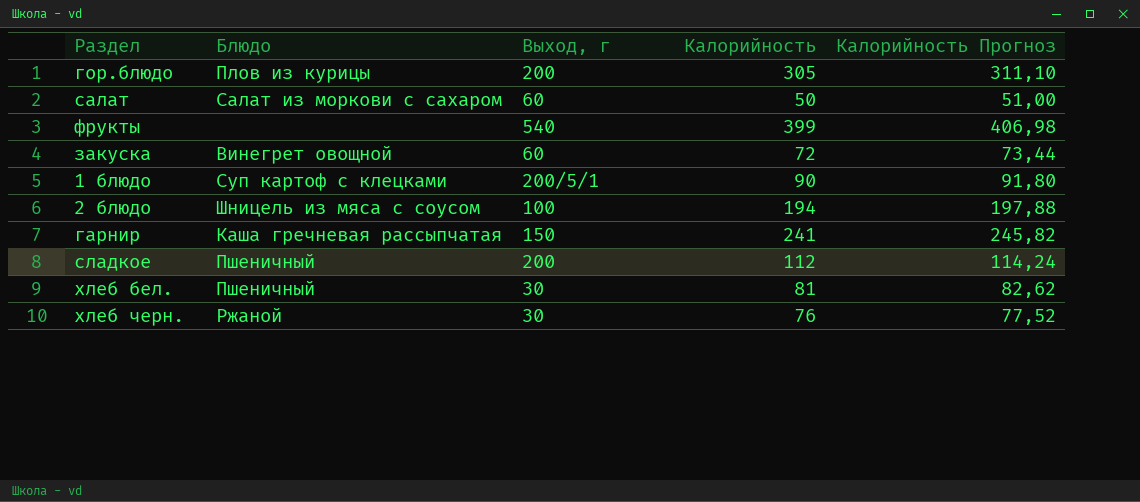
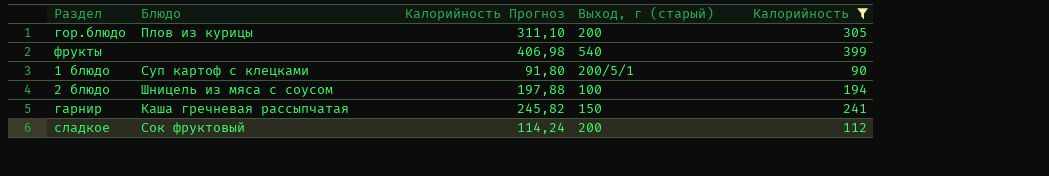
filter: none -> Калорийность >= 90
column Калорийность Прогноз | position: 5 -> 3
column name: Выход, г -> Выход, г (старый)
сладкое | Блюдо: Пшеничный -> Сок фруктовый

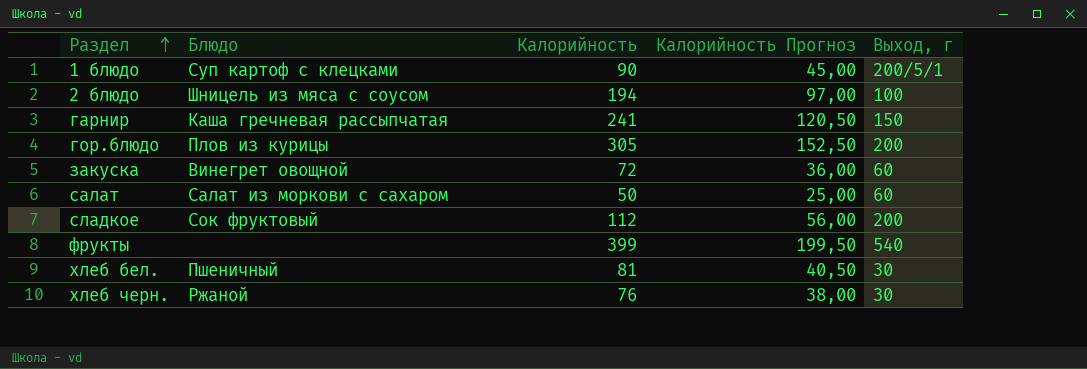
filter: Калорийность >= 90 -> none
row order: none -> Раздел ascending
column Калорийность | position: 5 -> 3
column Калорийность Прогноз | formula: [Калорийность] * 1,02 -> [Калорийность] * 0,5
column name: Выход, г (старый) -> Выход, г

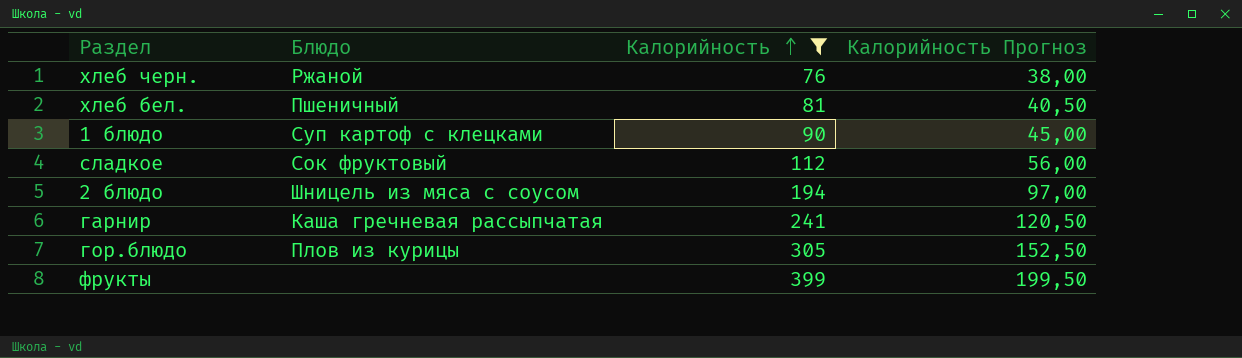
filter: none -> Калорийность >= 76
row order: Раздел ascending -> Калорийность ascending
column Выход, г | position: 5 -> none

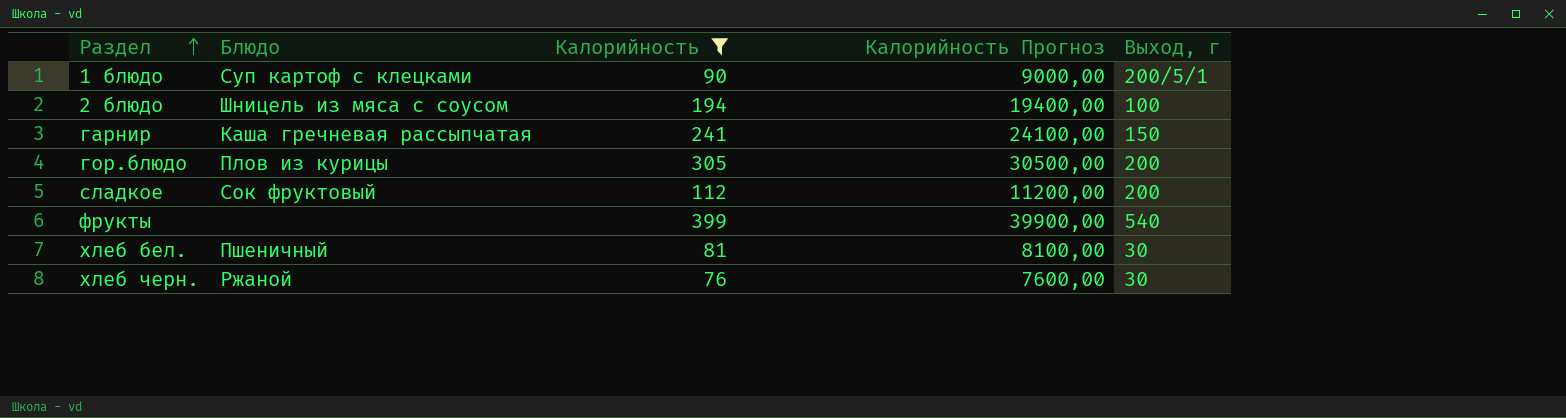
row order: Калорийность ascending -> Раздел ascending
column Калорийность Прогноз | formula: [Калорийность] * 0,5 -> [Калорийность] * 100
column Выход, г | position: none -> 5

